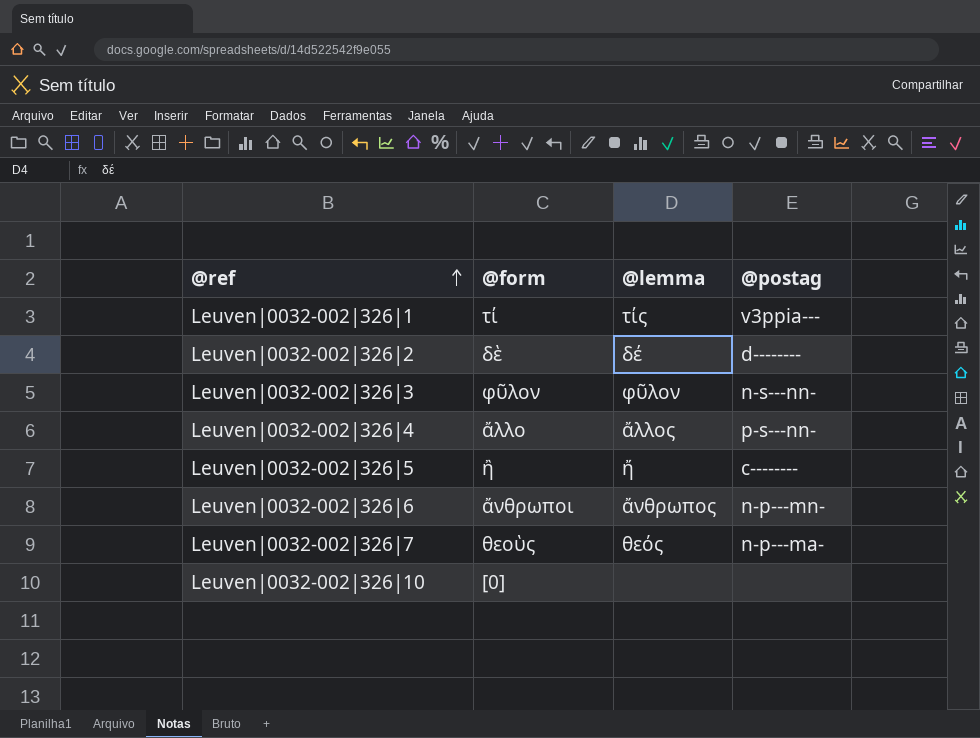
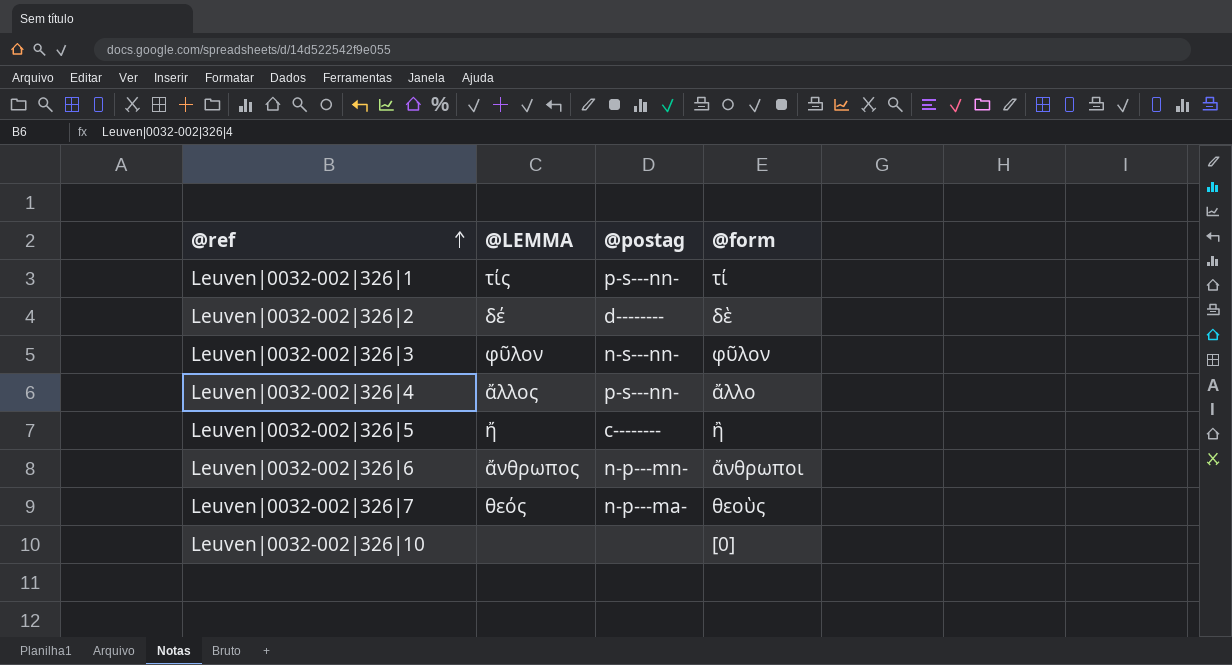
column name: @lemma -> @LEMMA
column @form | position: 2 -> 4
Leuven|0032-002|326|1 | @postag: v3ppia--- -> p-s---nn-

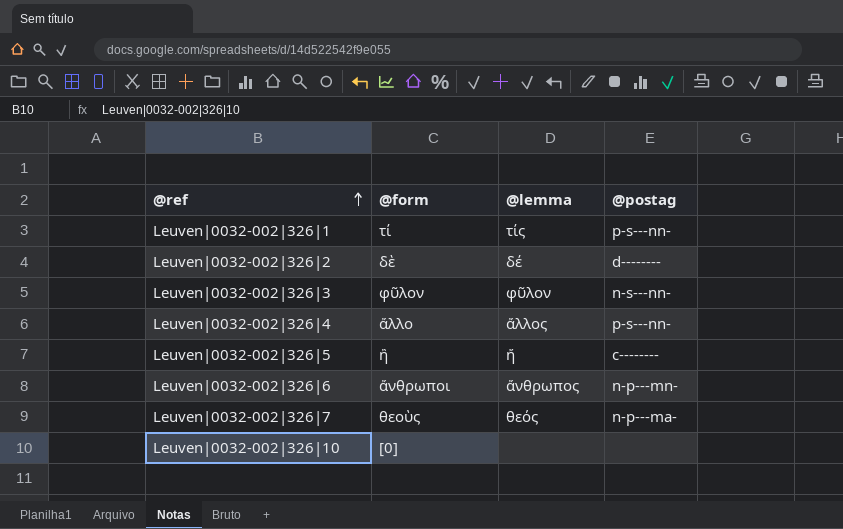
column @form | position: 4 -> 2
column name: @LEMMA -> @lemma

